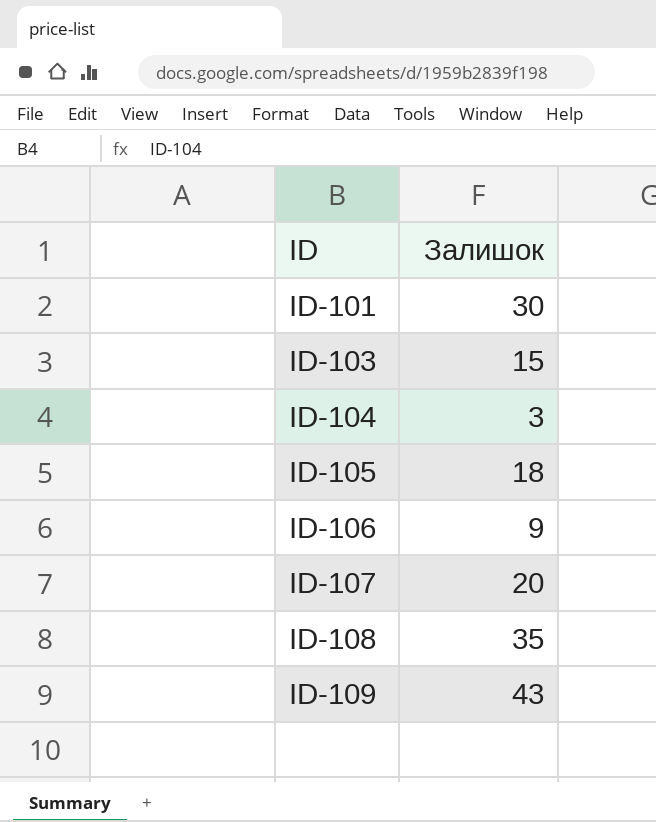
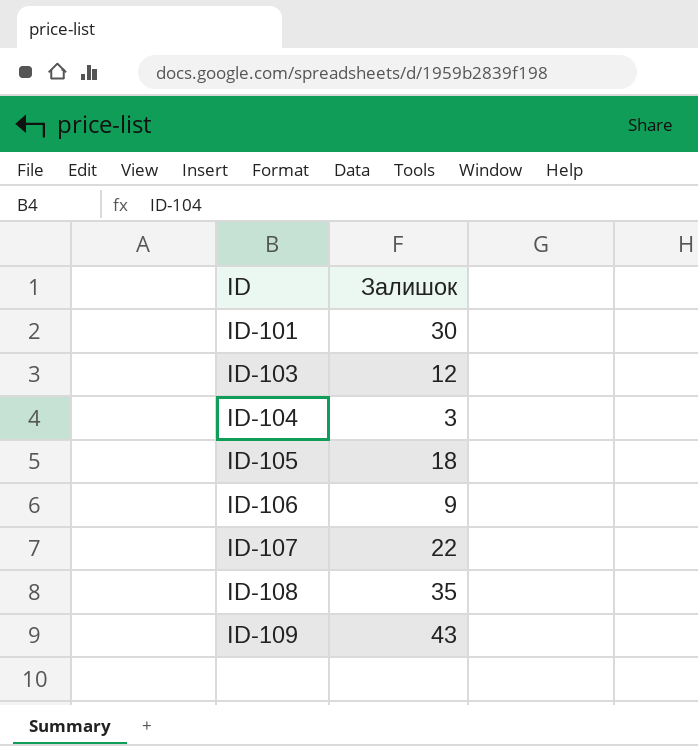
ID-103 | Залишок: 15 -> 12
ID-107 | Залишок: 20 -> 22

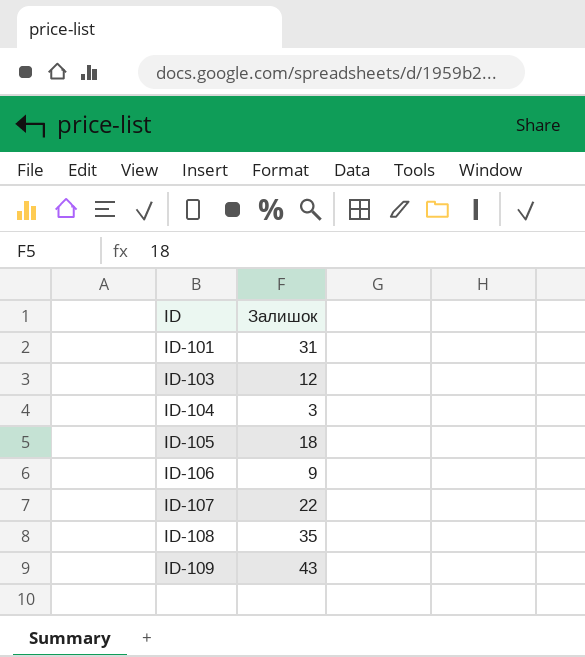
ID-101 | Залишок: 30 -> 31

